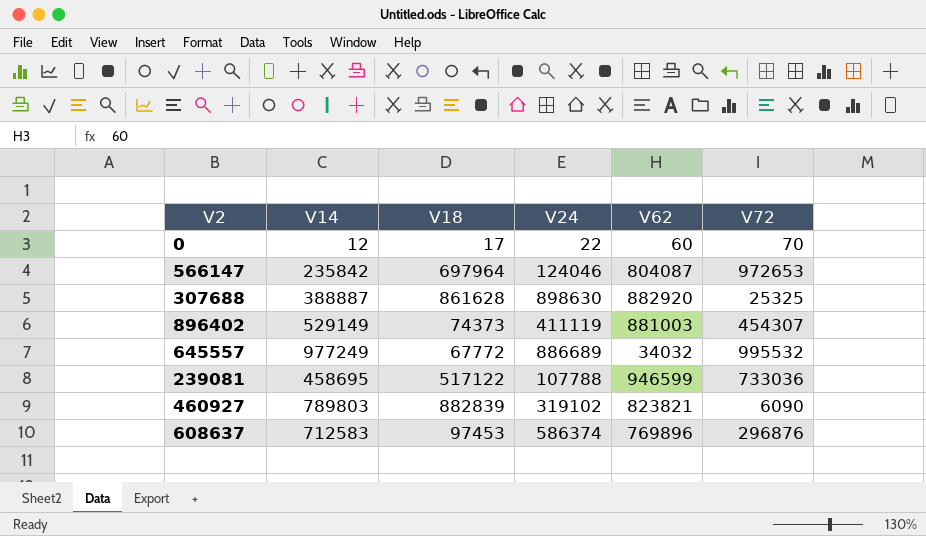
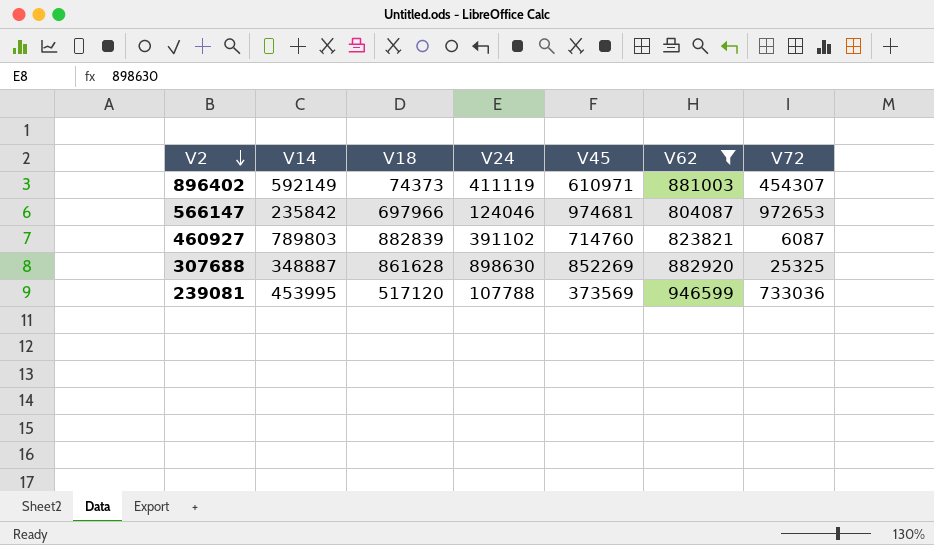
filter: none -> V62 >= 804087
row order: none -> V2 descending
column V45 | position: none -> 5
896402 | V14: 529149 -> 592149
566147 | V18: 697964 -> 697966
460927 | V24: 319102 -> 391102
460927 | V72: 6090 -> 6087
307688 | V14: 388887 -> 348887
239081 | V14: 458695 -> 453995
239081 | V18: 517122 -> 517120

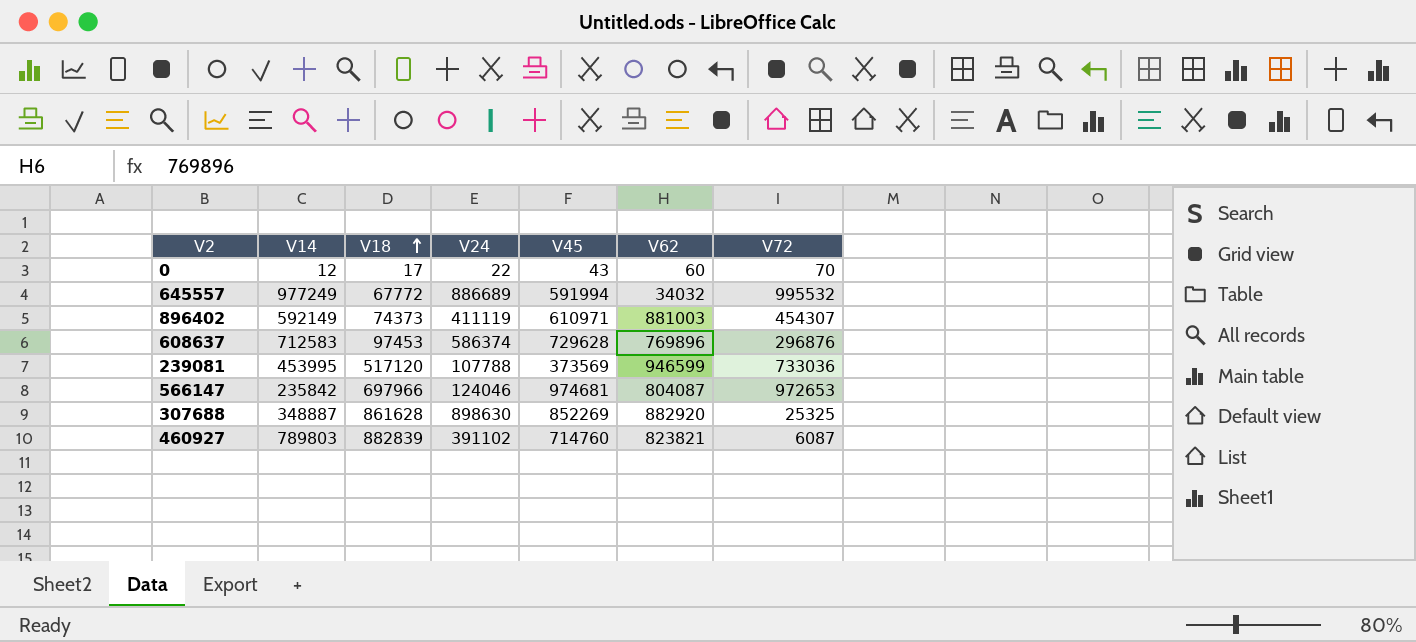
filter: V62 >= 804087 -> none
row order: V2 descending -> V18 ascending

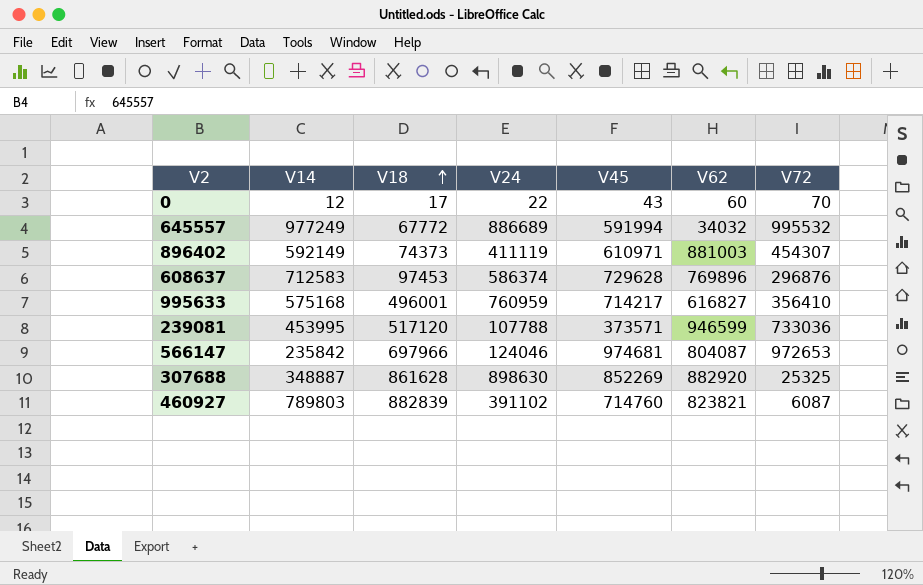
row 995633: none -> 575168 | 496001 | 760959 | 714217 | 616827 | 356410
239081 | V45: 373569 -> 373571

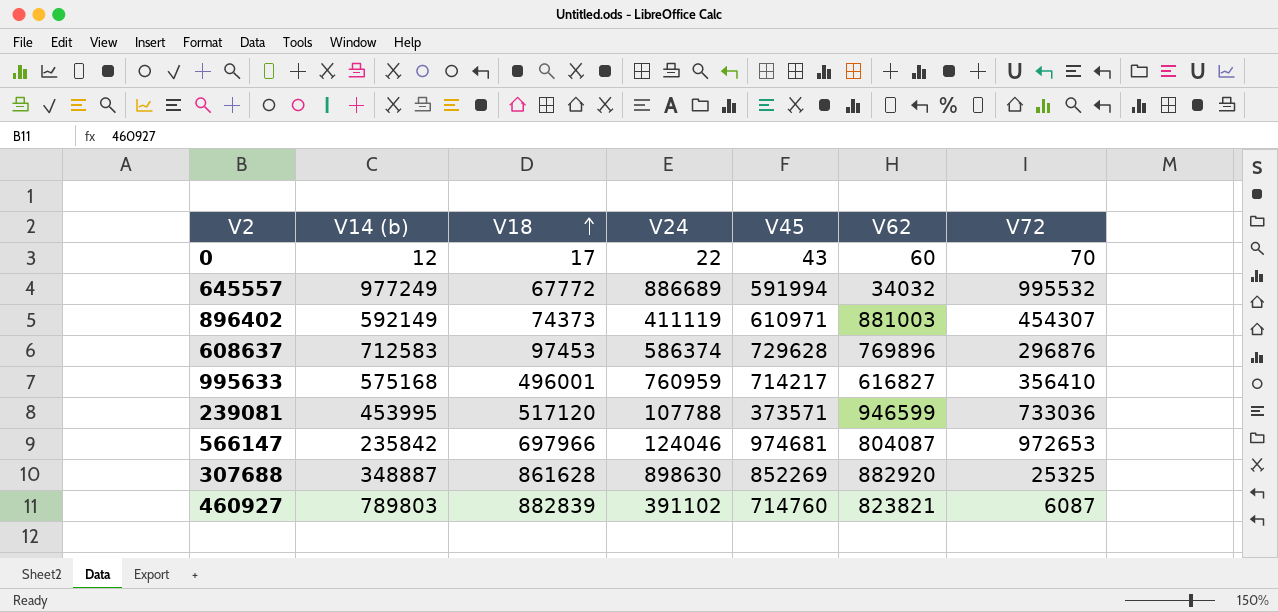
column name: V14 -> V14 (b)

